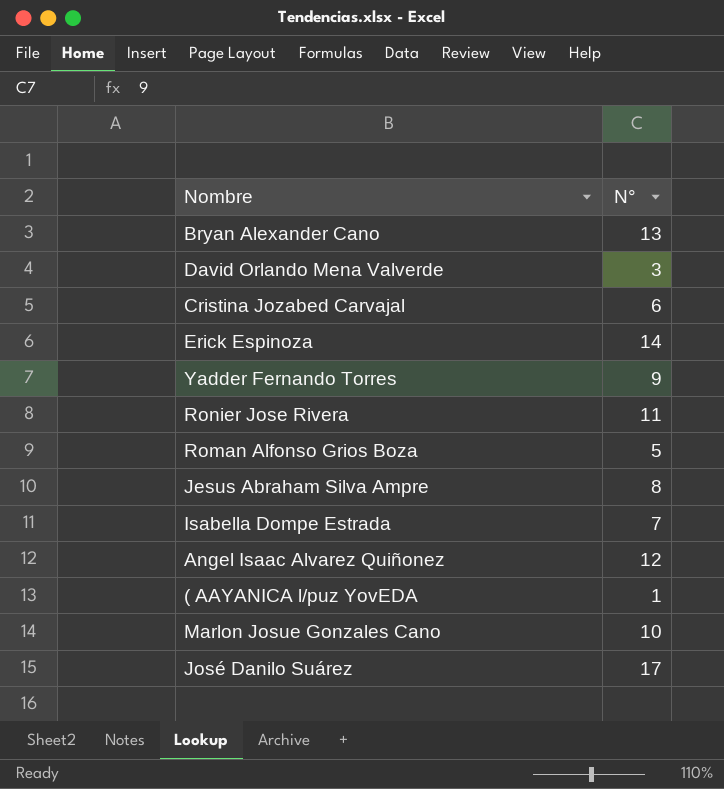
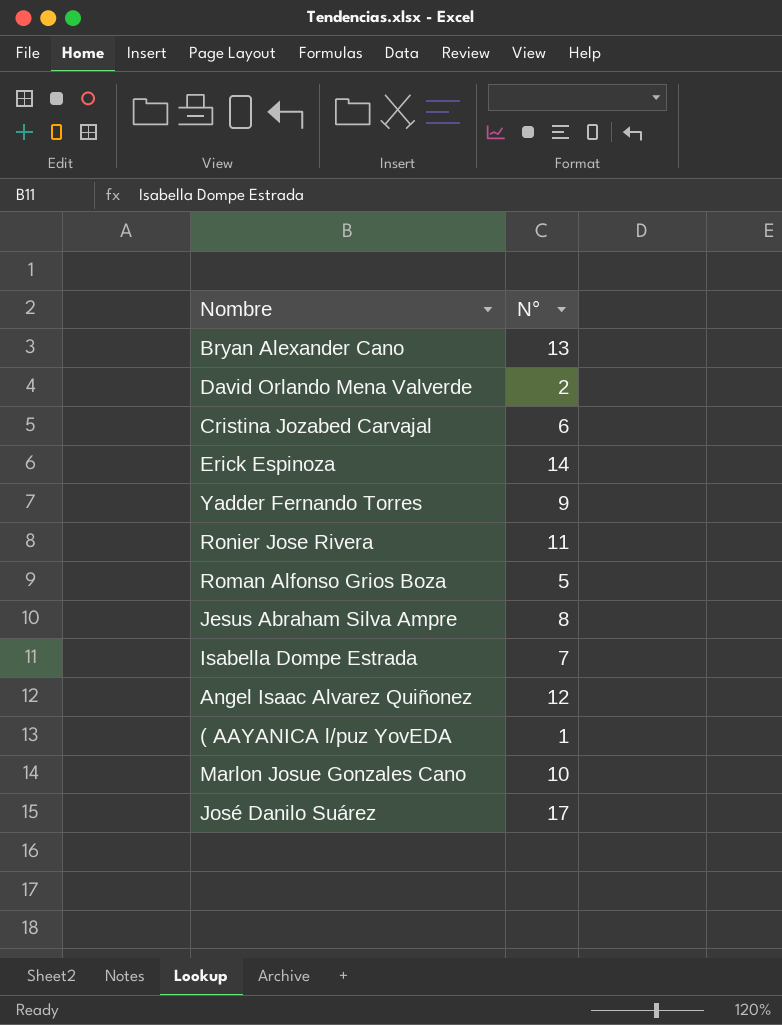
David Orlando Mena Valverde | N°: 3 -> 2

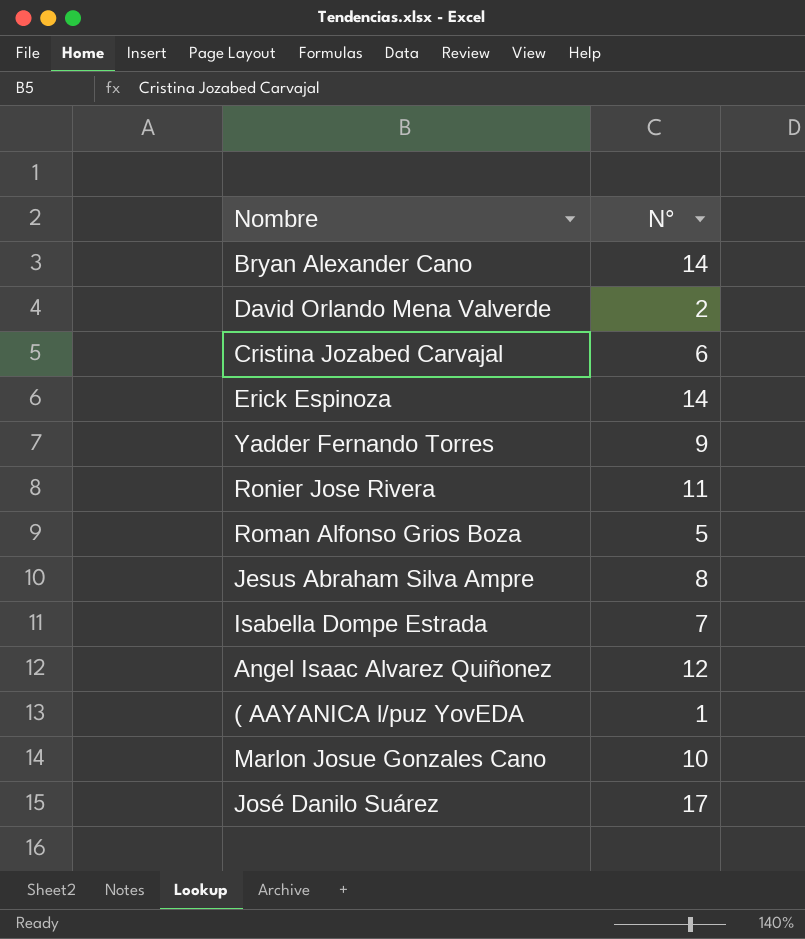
Bryan Alexander Cano | N°: 13 -> 14

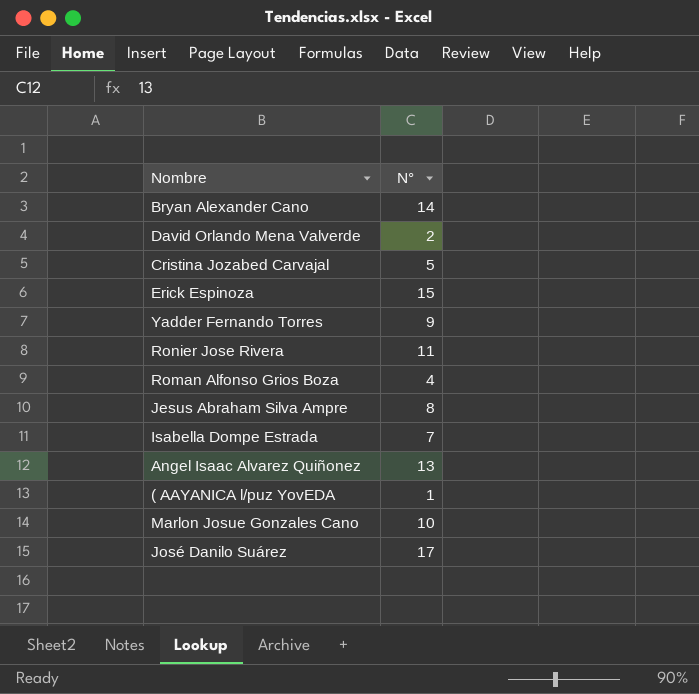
Cristina Jozabed Carvajal | N°: 6 -> 5
Erick Espinoza | N°: 14 -> 15
Roman Alfonso Grios Boza | N°: 5 -> 4
Angel Isaac Alvarez Quiñonez | N°: 12 -> 13

